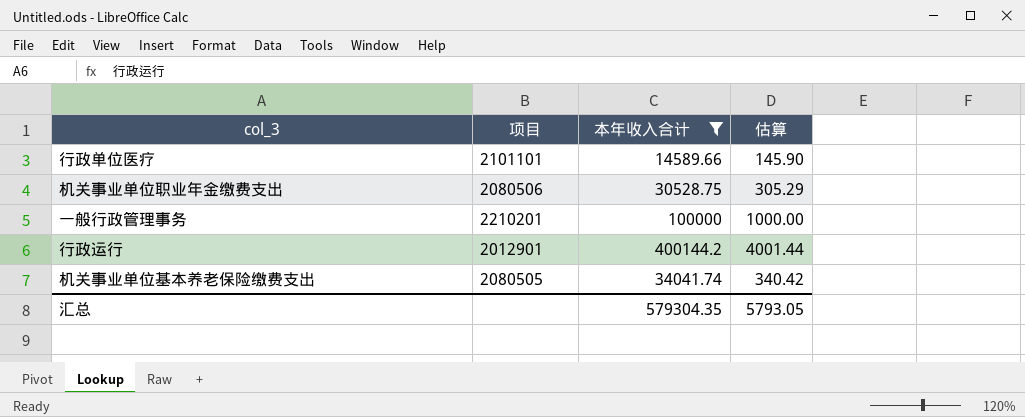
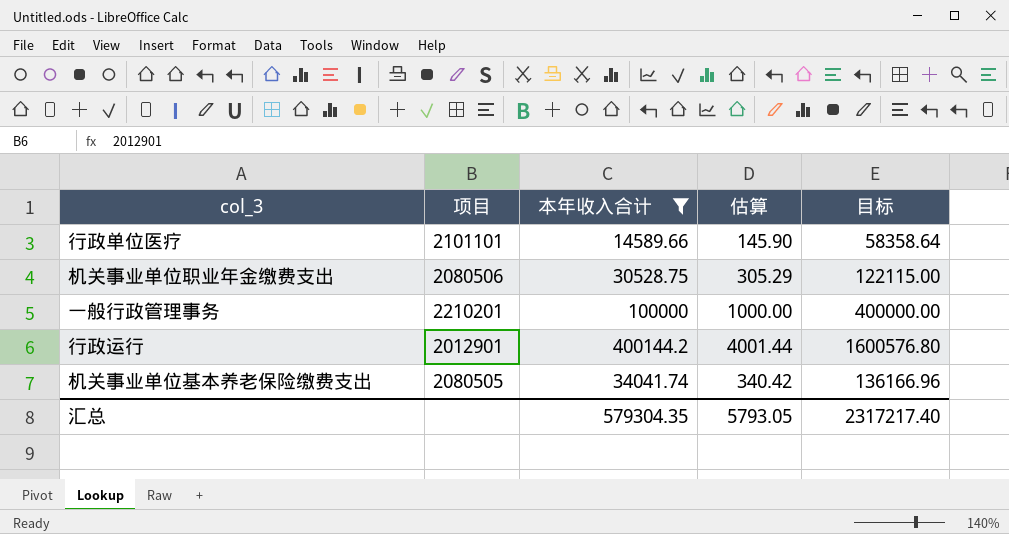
column 目标 | formula: none -> [本年收入合计] * 4

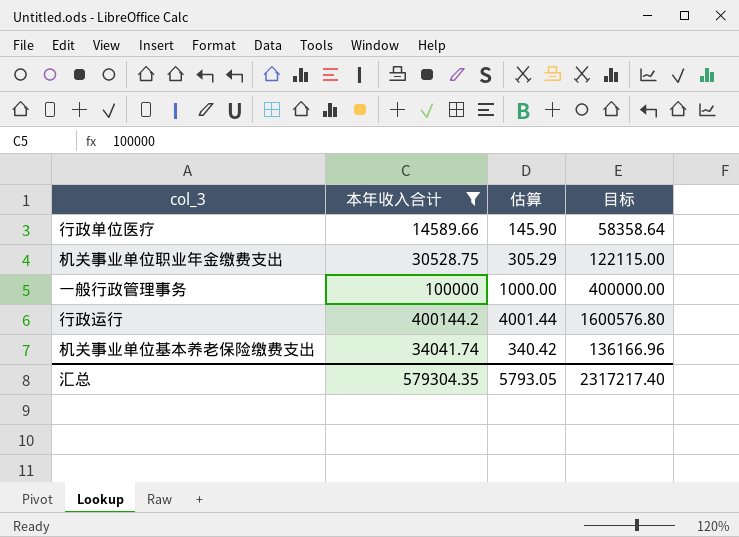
column 项目 | position: 2 -> none

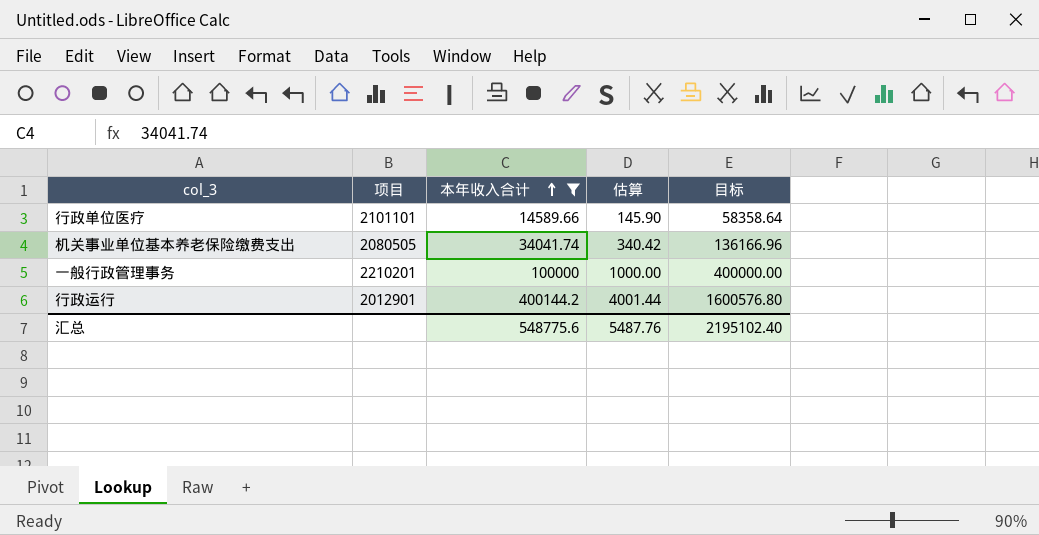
row order: none -> 本年收入合计 ascending
column 项目 | position: none -> 2
row 机关事业单位职业年金缴费支出: 30528.75 | 305.29 | 122115.00 -> none
汇总 | 本年收入合计: 579304.35 -> 548775.6
汇总 | 估算: 5793.05 -> 5487.76
汇总 | 目标: 2317217.40 -> 2195102.40

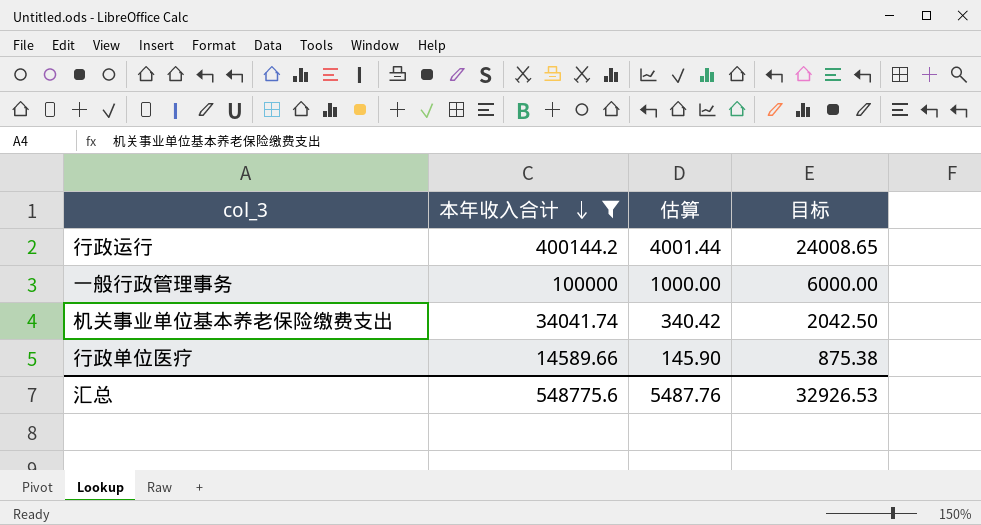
row order: 本年收入合计 ascending -> 本年收入合计 descending
column 项目 | position: 2 -> none
column 目标 | formula: [本年收入合计] * 4 -> [本年收入合计] * 0.06
汇总 | 目标: 2195102.40 -> 32926.53

